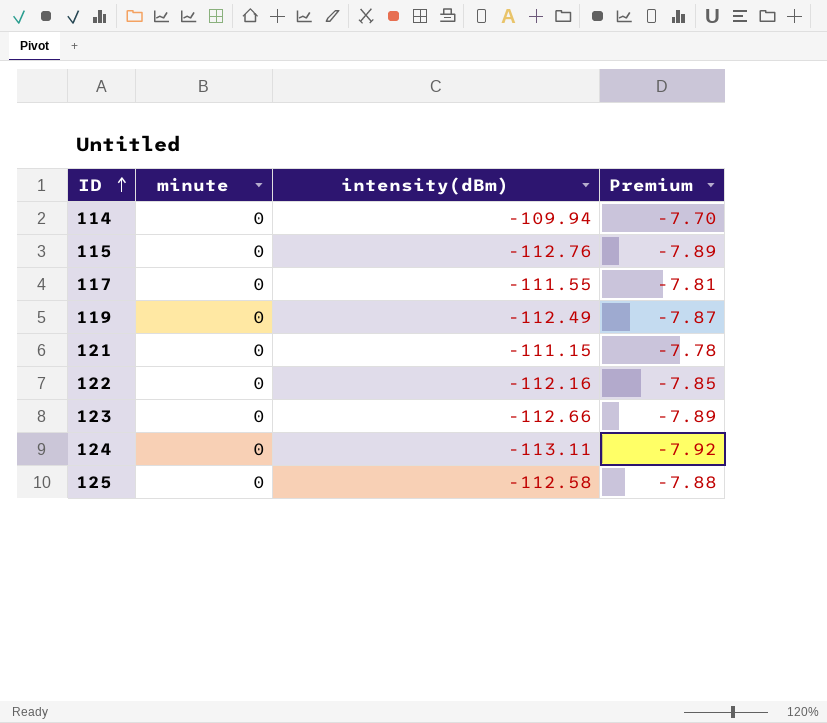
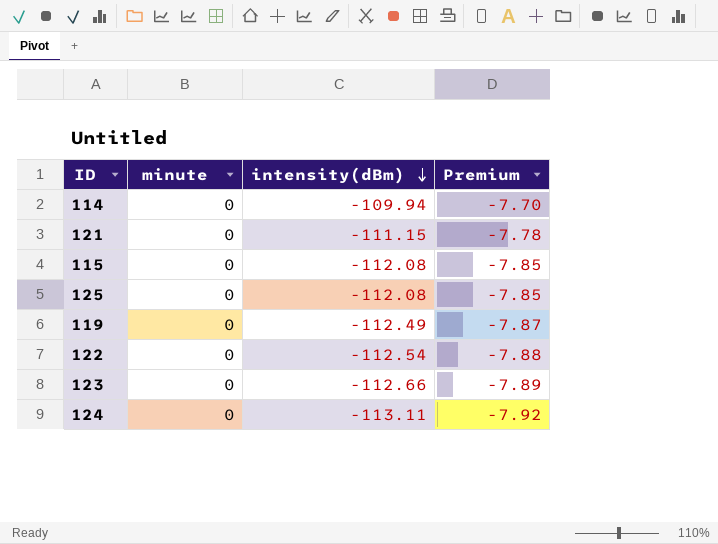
row order: ID ascending -> intensity(dBm) descending
row 117: 0 | -111.55 | -7.81 -> none
115 | intensity(dBm): -112.76 -> -112.08
115 | Premium: -7.89 -> -7.85
125 | intensity(dBm): -112.58 -> -112.08
125 | Premium: -7.88 -> -7.85
122 | intensity(dBm): -112.16 -> -112.54
122 | Premium: -7.85 -> -7.88

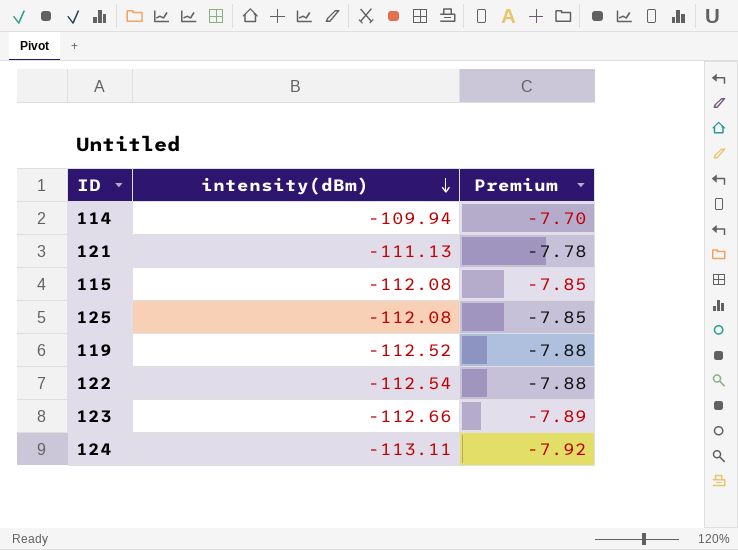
column minute | position: 2 -> none
121 | intensity(dBm): -111.15 -> -111.13
119 | intensity(dBm): -112.49 -> -112.52
119 | Premium: -7.87 -> -7.88

